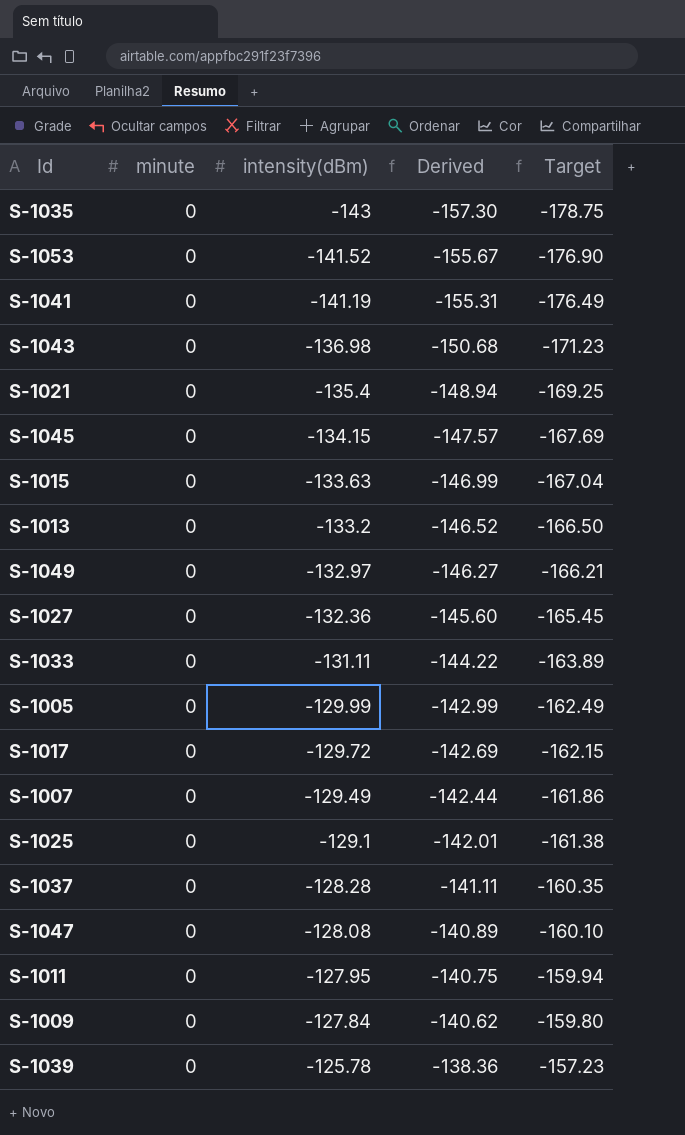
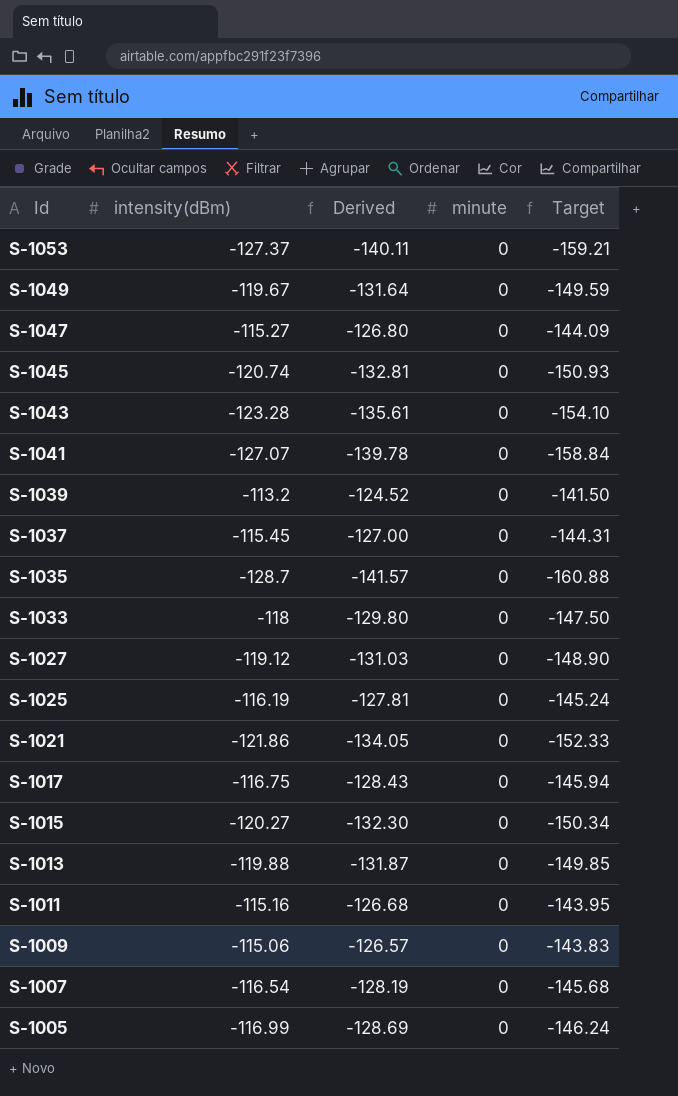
row order: intensity(dBm) ascending -> Id descending
column minute | position: 2 -> 4
S-1053 | intensity(dBm): -141.52 -> -127.37
S-1053 | Derived: -155.67 -> -140.11
S-1053 | Target: -176.90 -> -159.21
S-1049 | intensity(dBm): -132.97 -> -119.67
S-1049 | Derived: -146.27 -> -131.64
S-1049 | Target: -166.21 -> -149.59
S-1047 | intensity(dBm): -128.08 -> -115.27
S-1047 | Derived: -140.89 -> -126.80
S-1047 | Target: -160.10 -> -144.09
S-1045 | intensity(dBm): -134.15 -> -120.74
S-1045 | Derived: -147.57 -> -132.81
S-1045 | Target: -167.69 -> -150.93
S-1043 | intensity(dBm): -136.98 -> -123.28
S-1043 | Derived: -150.68 -> -135.61
S-1043 | Target: -171.23 -> -154.10
S-1041 | intensity(dBm): -141.19 -> -127.07
S-1041 | Derived: -155.31 -> -139.78
S-1041 | Target: -176.49 -> -158.84
S-1039 | intensity(dBm): -125.78 -> -113.2
S-1039 | Derived: -138.36 -> -124.52
S-1039 | Target: -157.23 -> -141.50
S-1037 | intensity(dBm): -128.28 -> -115.45
S-1037 | Derived: -141.11 -> -127.00
S-1037 | Target: -160.35 -> -144.31
S-1035 | intensity(dBm): -143 -> -128.7
S-1035 | Derived: -157.30 -> -141.57
S-1035 | Target: -178.75 -> -160.88
S-1033 | intensity(dBm): -131.11 -> -118
S-1033 | Derived: -144.22 -> -129.80
S-1033 | Target: -163.89 -> -147.50
S-1027 | intensity(dBm): -132.36 -> -119.12
S-1027 | Derived: -145.60 -> -131.03
S-1027 | Target: -165.45 -> -148.90
S-1025 | intensity(dBm): -129.1 -> -116.19
S-1025 | Derived: -142.01 -> -127.81
S-1025 | Target: -161.38 -> -145.24
S-1021 | intensity(dBm): -135.4 -> -121.86
S-1021 | Derived: -148.94 -> -134.05
S-1021 | Target: -169.25 -> -152.33
S-1017 | intensity(dBm): -129.72 -> -116.75
S-1017 | Derived: -142.69 -> -128.43
S-1017 | Target: -162.15 -> -145.94
S-1015 | intensity(dBm): -133.63 -> -120.27
S-1015 | Derived: -146.99 -> -132.30
S-1015 | Target: -167.04 -> -150.34
S-1013 | intensity(dBm): -133.2 -> -119.88
S-1013 | Derived: -146.52 -> -131.87
S-1013 | Target: -166.50 -> -149.85
S-1011 | intensity(dBm): -127.95 -> -115.16
S-1011 | Derived: -140.75 -> -126.68
S-1011 | Target: -159.94 -> -143.95
S-1009 | intensity(dBm): -127.84 -> -115.06
S-1009 | Derived: -140.62 -> -126.57
S-1009 | Target: -159.80 -> -143.83
S-1007 | intensity(dBm): -129.49 -> -116.54
S-1007 | Derived: -142.44 -> -128.19
S-1007 | Target: -161.86 -> -145.68
S-1005 | intensity(dBm): -129.99 -> -116.99
S-1005 | Derived: -142.99 -> -128.69
S-1005 | Target: -162.49 -> -146.24

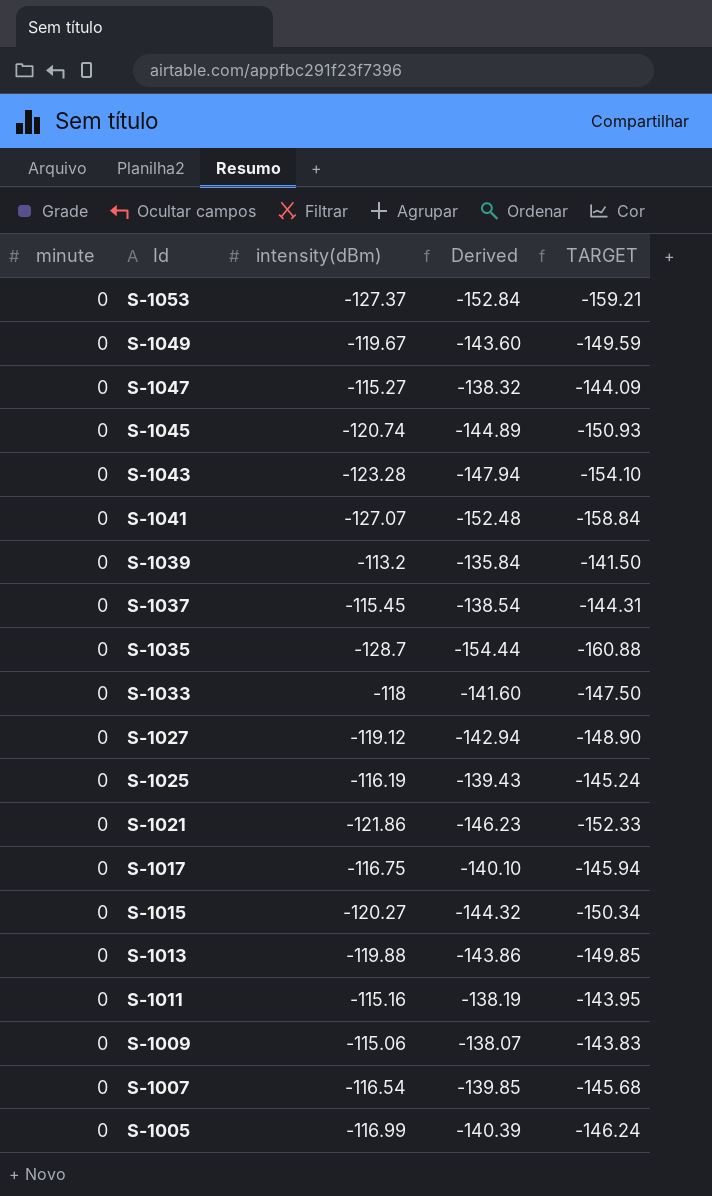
column minute | position: 4 -> 1
column Derived | formula: [intensity(dBm)] * 1.1 -> [intensity(dBm)] * 1.2
column name: Target -> TARGET

